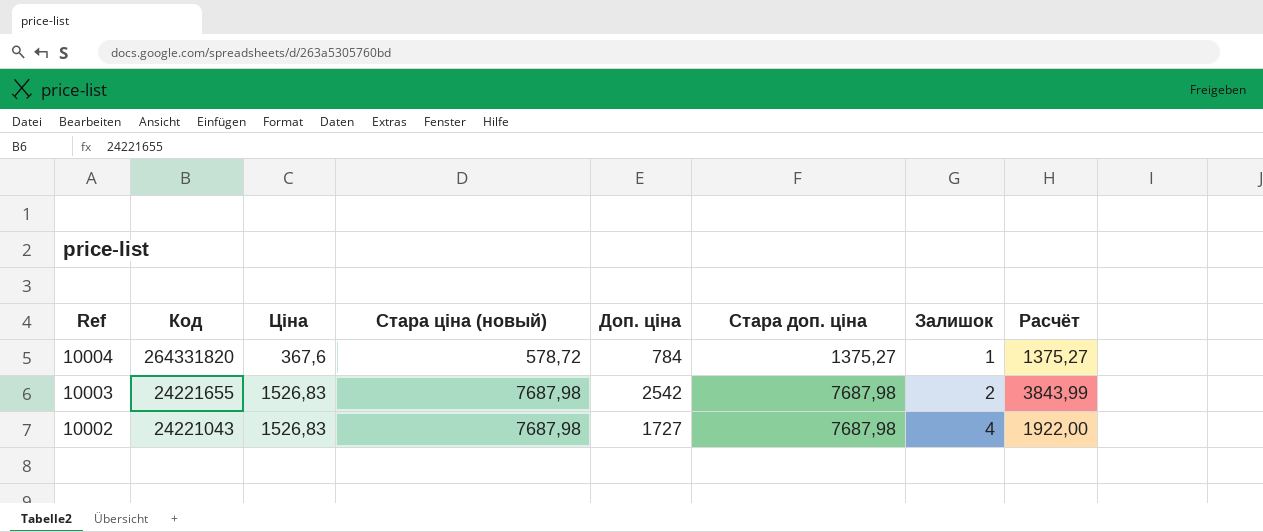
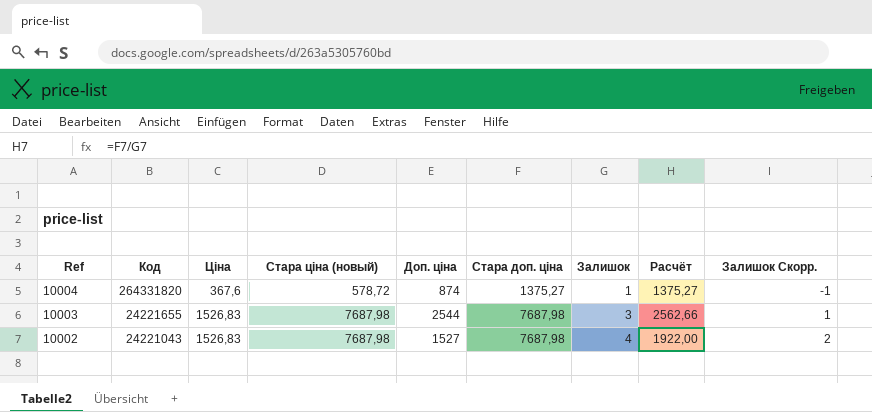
column Залишок Скорр. | formula: none -> [Залишок] - 2
10004 | Доп. ціна: 784 -> 874
10003 | Доп. ціна: 2542 -> 2544
10003 | Залишок: 2 -> 3
10003 | Расчёт: 3843,99 -> 2562,66
10002 | Доп. ціна: 1727 -> 1527

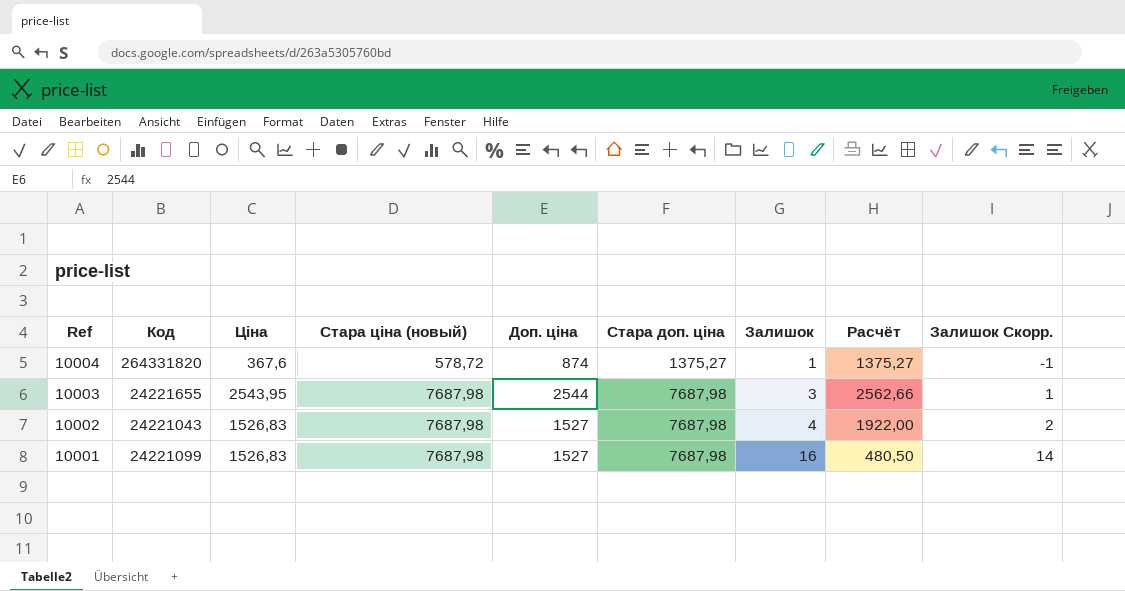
10003 | Ціна: 1526,83 -> 2543,95
row 10001: none -> 24221099 | 1526,83 | 7687,98 | 1527 | 7687,98 | 16 | 480,50 | 14

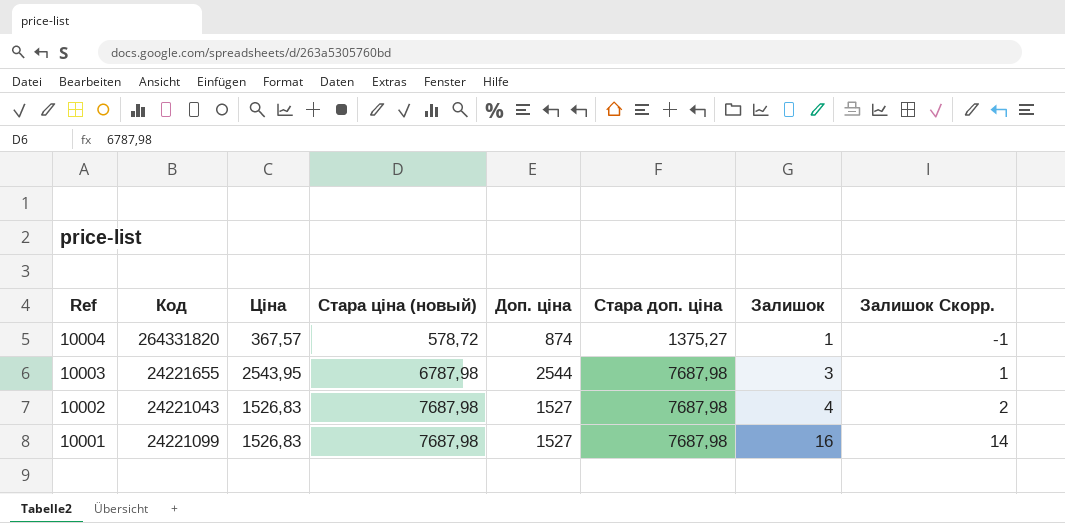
column Расчёт | formula: [Стара доп. ціна] / [Залишок] -> none
10004 | Ціна: 367,6 -> 367,57
10003 | Стара ціна (новый): 7687,98 -> 6787,98

